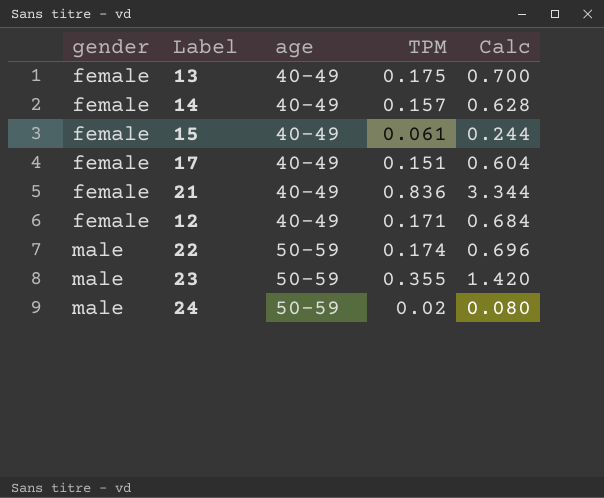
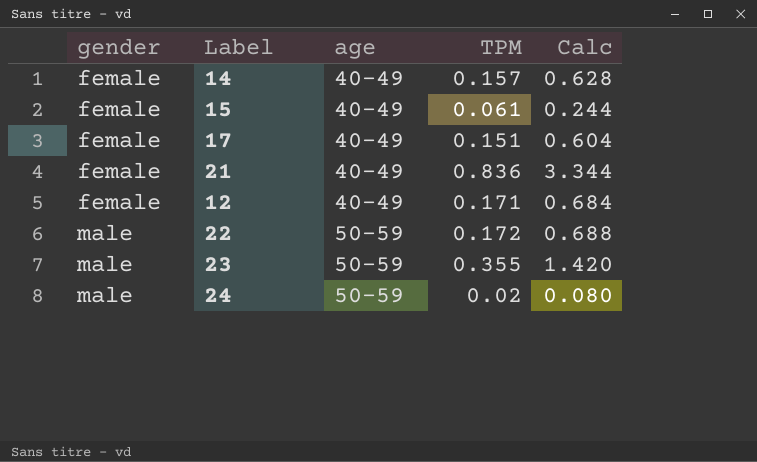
row 13: female | 40-49 | 0.175 | 0.700 -> none
22 | TPM: 0.174 -> 0.172
22 | Calc: 0.696 -> 0.688

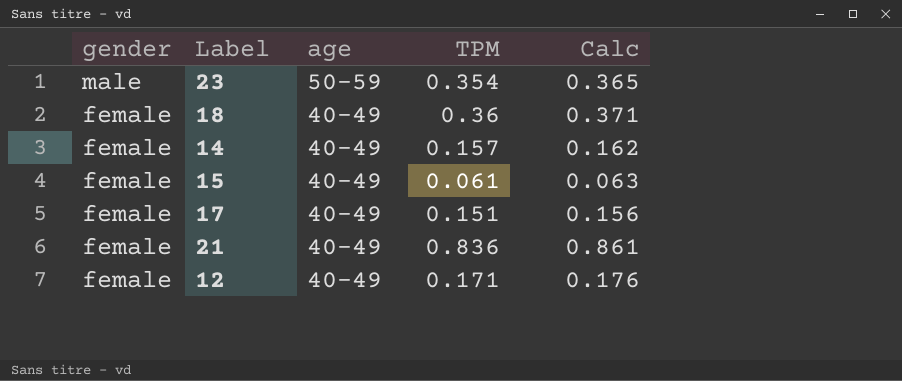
row order: gender ascending -> gender descending
column Calc | formula: [TPM] * 4 -> [TPM] * 1.03
row 22: male | 50-59 | 0.172 | 0.688 -> none
row 24: male | 50-59 | 0.02 | 0.080 -> none
23 | TPM: 0.355 -> 0.354
row 18: none -> female | 40-49 | 0.36 | 0.371

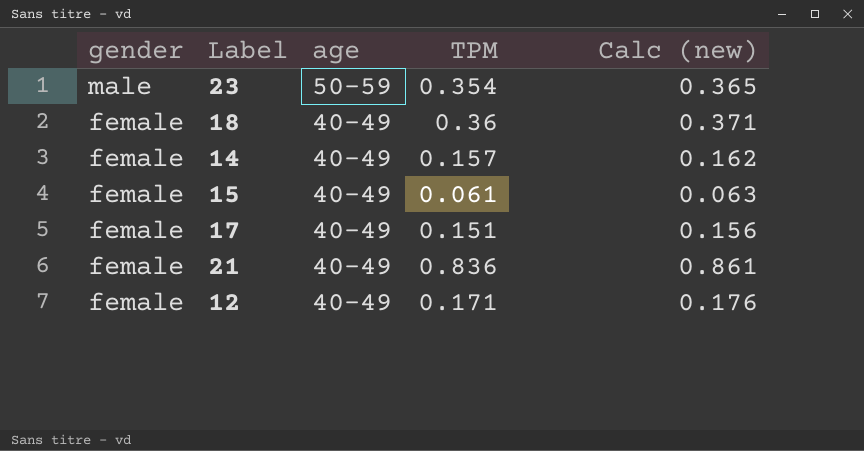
column name: Calc -> Calc (new)

